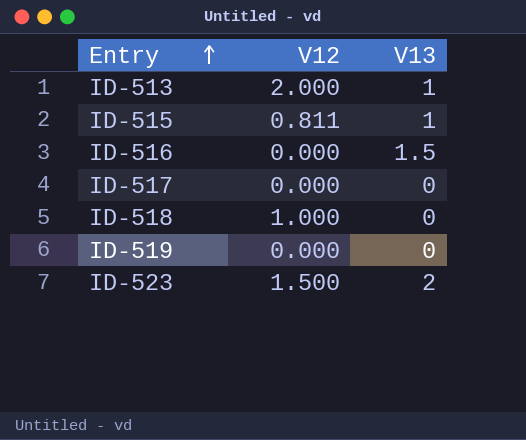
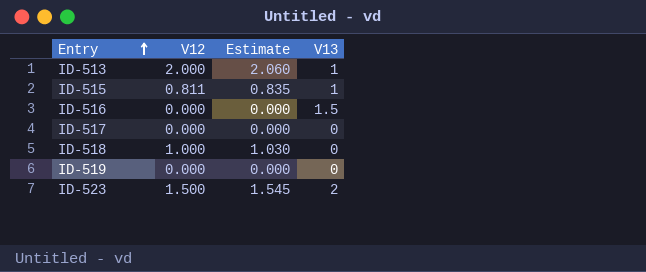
column Estimate | formula: none -> [V12] * 1.03

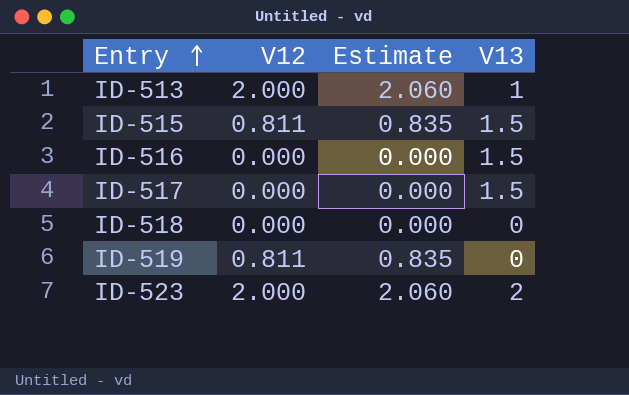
ID-515 | V13: 1 -> 1.5
ID-517 | V13: 0 -> 1.5
ID-518 | V12: 1.000 -> 0.000
ID-518 | Estimate: 1.030 -> 0.000
ID-519 | V12: 0.000 -> 0.811
ID-519 | Estimate: 0.000 -> 0.835
ID-523 | V12: 1.500 -> 2.000
ID-523 | Estimate: 1.545 -> 2.060

